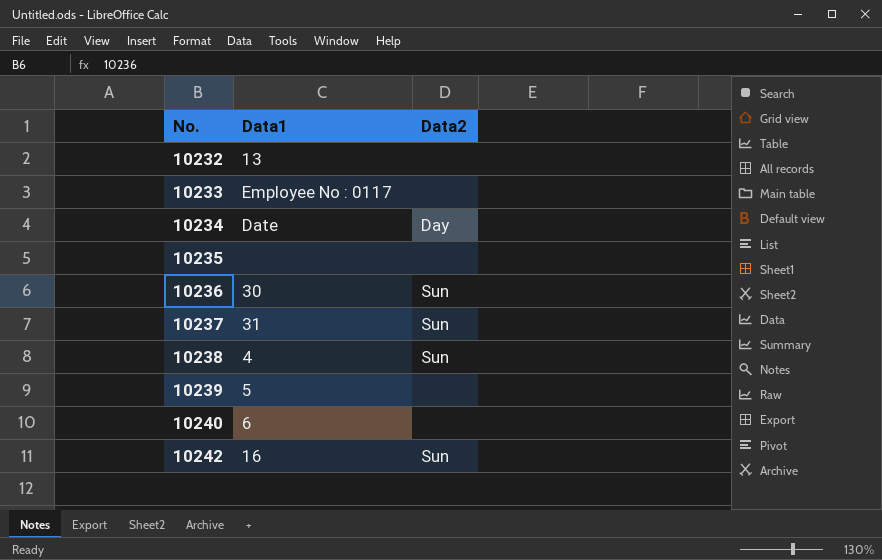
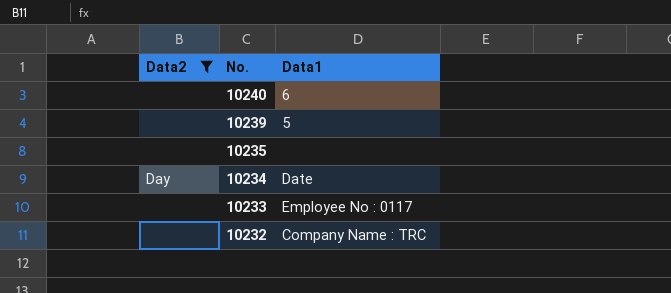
filter: none -> Data2 != Sun
row order: No. ascending -> No. descending
column Data2 | position: 3 -> 1
10232 | Data1: 13 -> Company Name : TRC

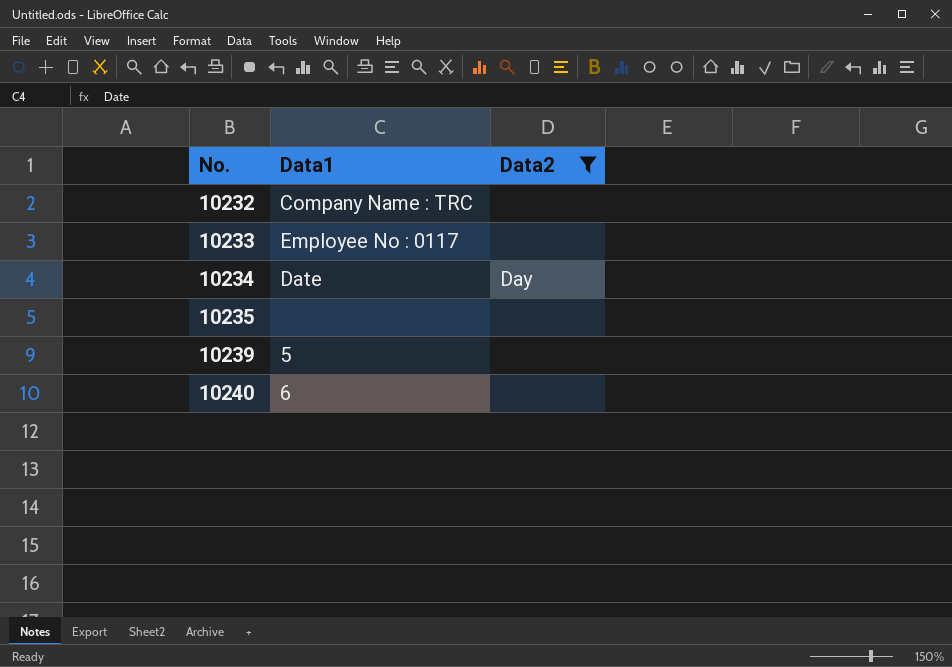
row order: No. descending -> No. ascending
column Data2 | position: 1 -> 3

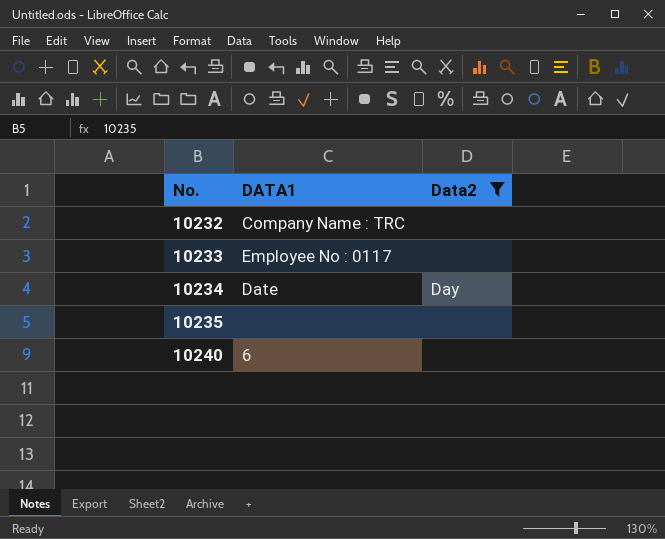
column name: Data1 -> DATA1
row 10239: 5 | none -> none

